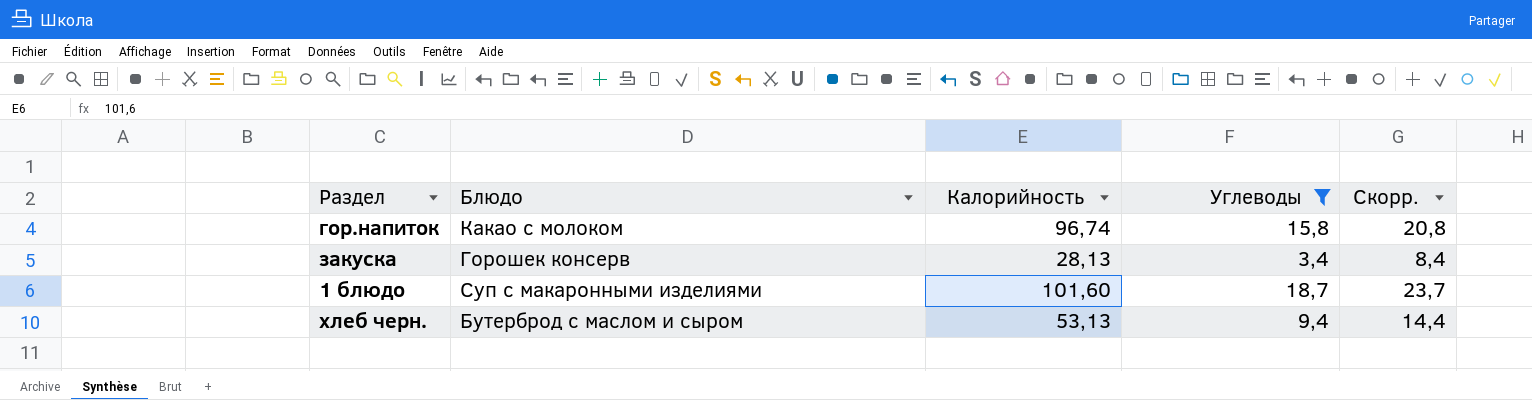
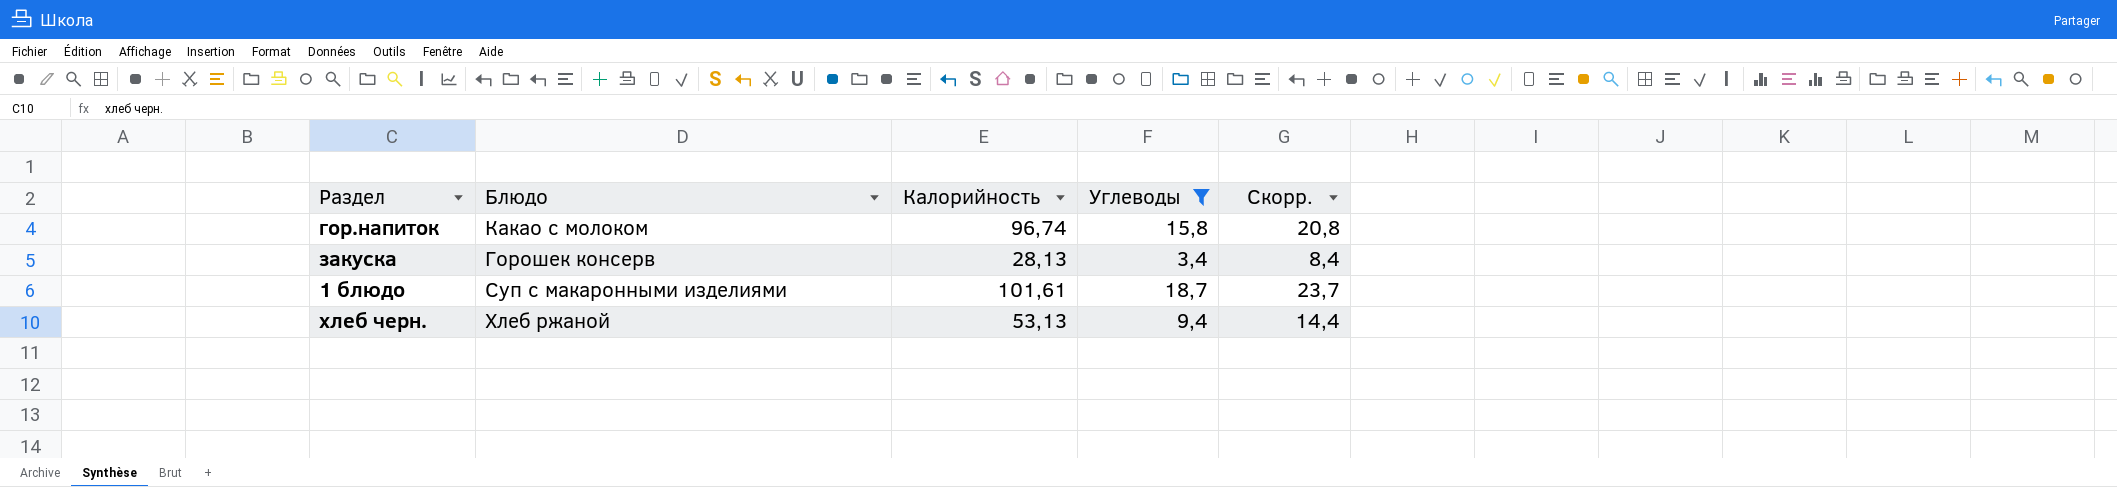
1 блюдо | Калорийность: 101,60 -> 101,61
хлеб черн. | Блюдо: Бутерброд с маслом и сыром -> Хлеб ржаной

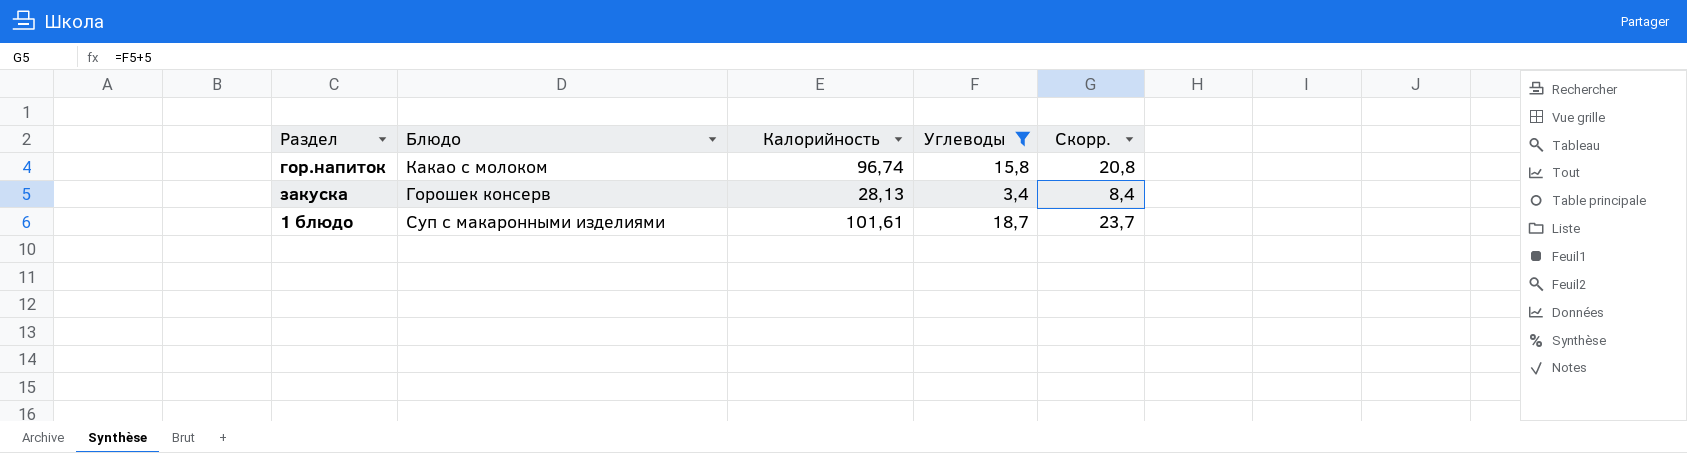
row хлеб черн.: Хлеб ржаной | 53,13 | 9,4 | 14,4 -> none

